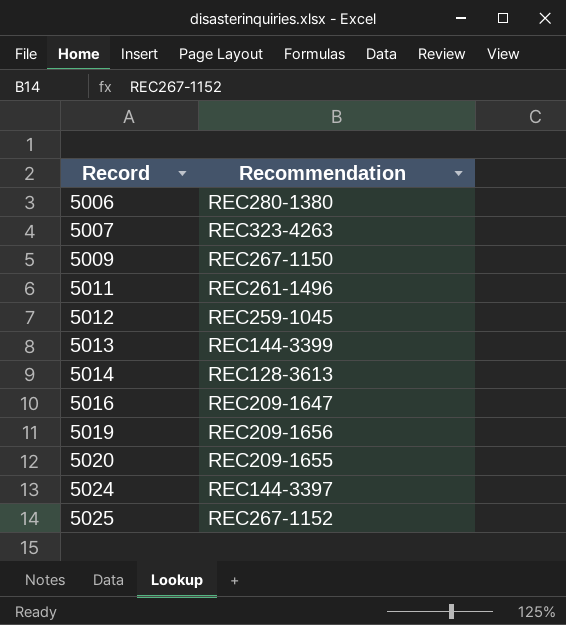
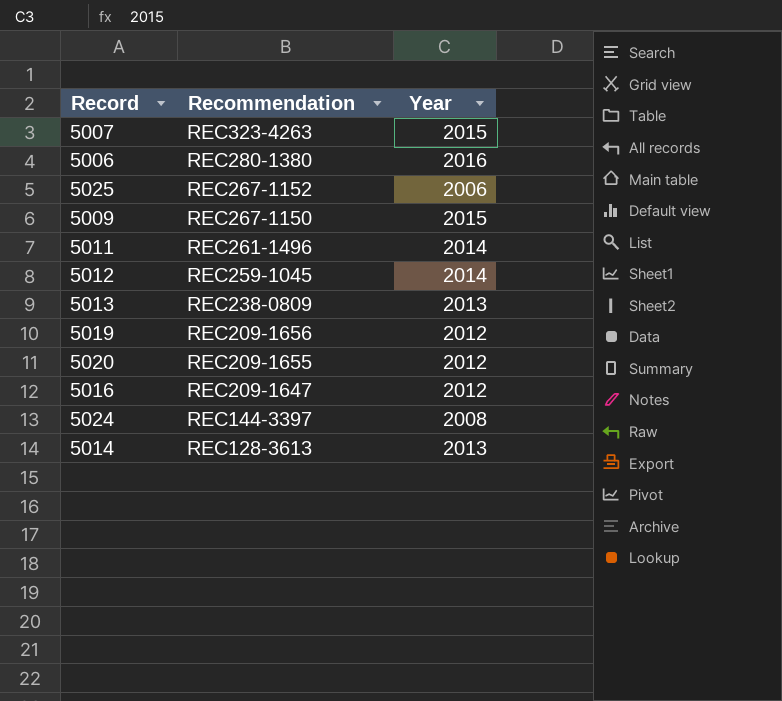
row order: Record ascending -> Recommendation descending
column Year | position: none -> 3
5013 | Recommendation: REC144-3399 -> REC238-0809

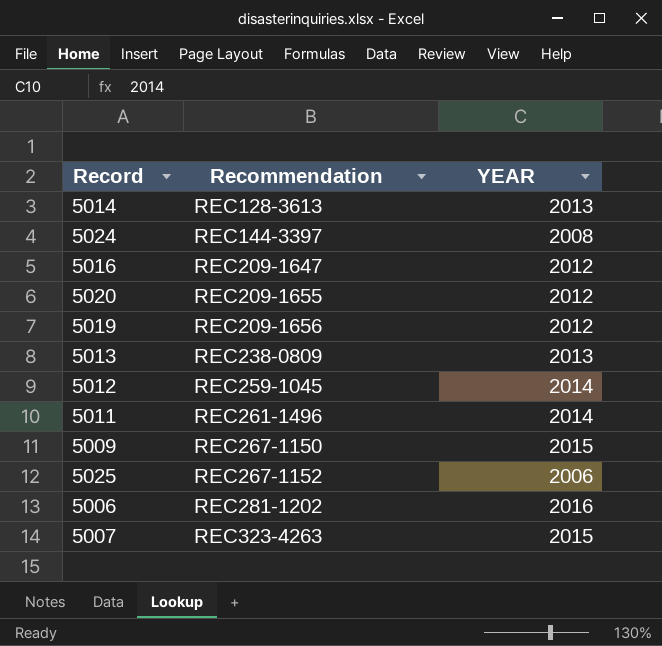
row order: Recommendation descending -> Recommendation ascending
column name: Year -> YEAR
5006 | Recommendation: REC280-1380 -> REC281-1202

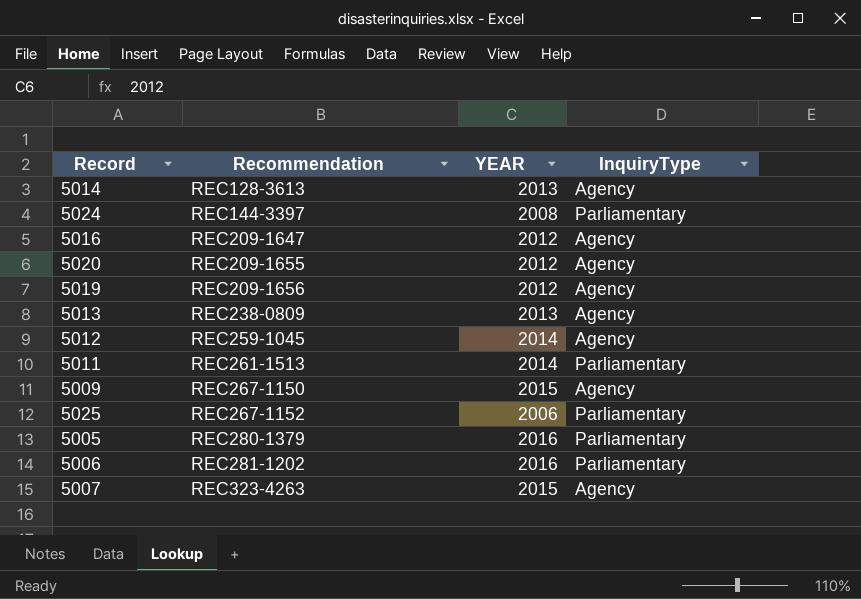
column InquiryType | position: none -> 4
5011 | Recommendation: REC261-1496 -> REC261-1513
row 5005: none -> REC280-1379 | 2016 | Parliamentary

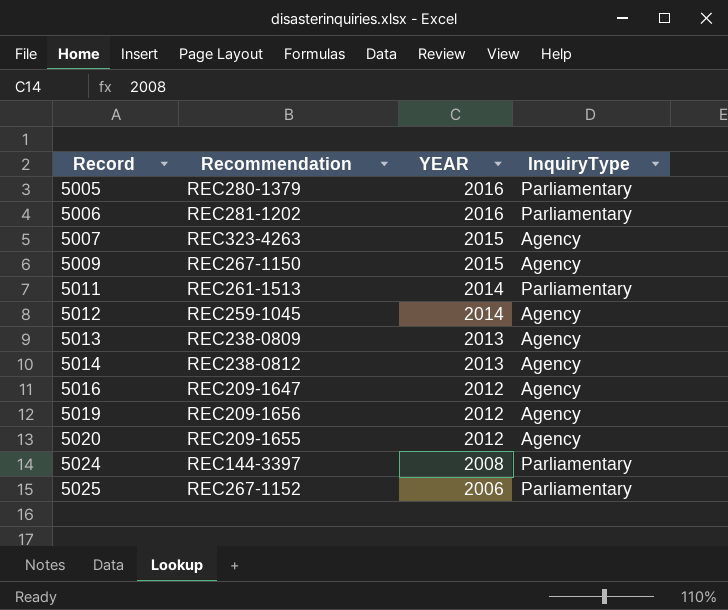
row order: Recommendation ascending -> Record ascending
5014 | Recommendation: REC128-3613 -> REC238-0812

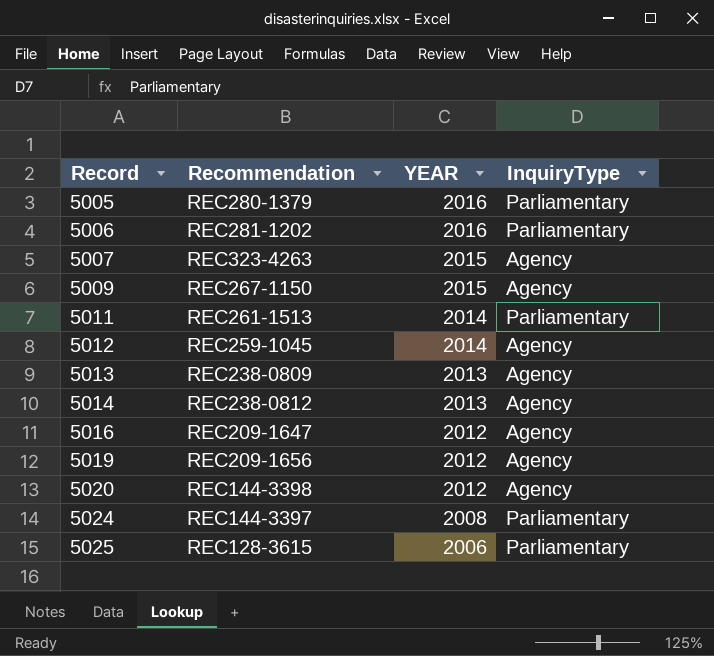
5020 | Recommendation: REC209-1655 -> REC144-3398
5025 | Recommendation: REC267-1152 -> REC128-3615

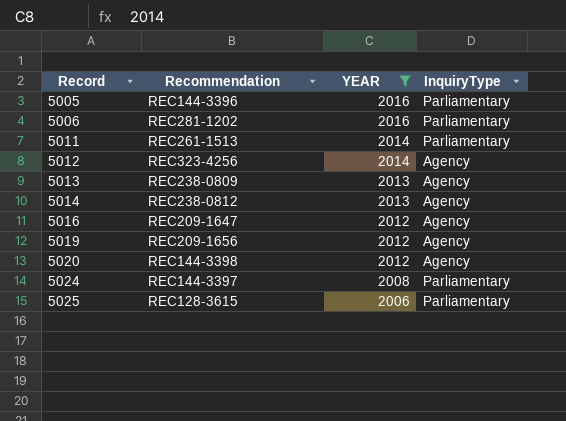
filter: none -> YEAR != 2015
5005 | Recommendation: REC280-1379 -> REC144-3396
5012 | Recommendation: REC259-1045 -> REC323-4256

